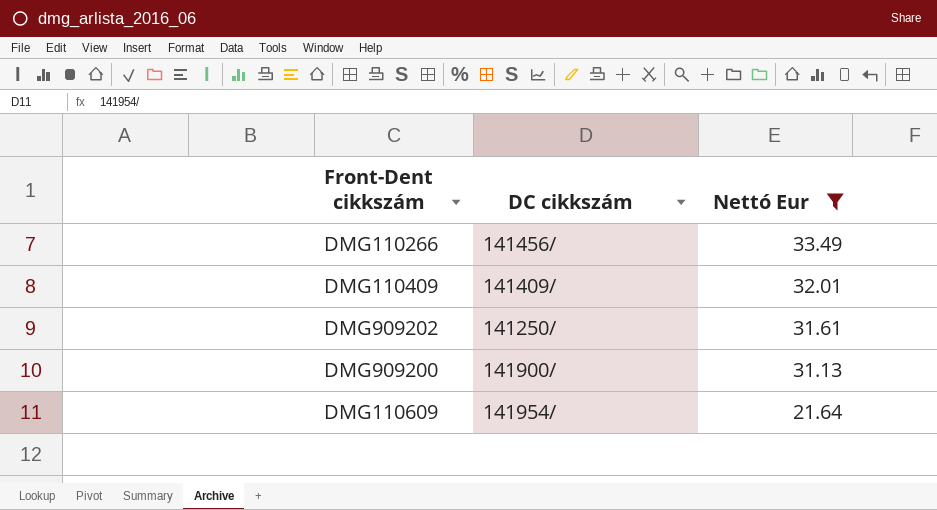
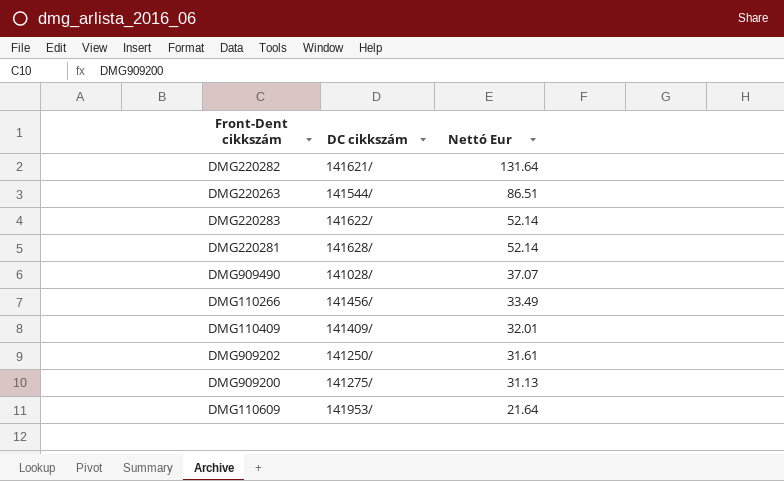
filter: Nettó Eur <= 33.49 -> none
DMG909200 | DC cikkszám: 141900/ -> 141275/
DMG110609 | DC cikkszám: 141954/ -> 141953/

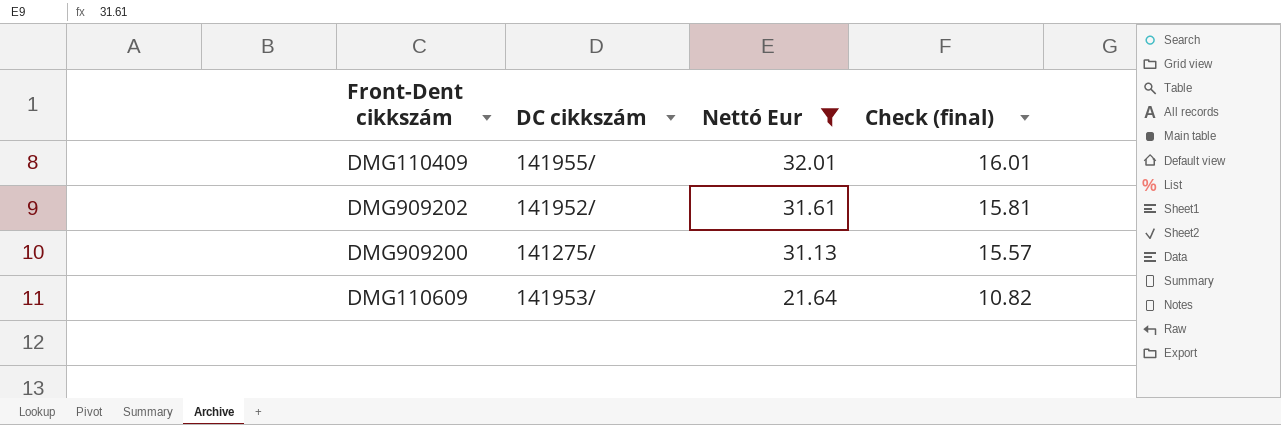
filter: none -> Nettó Eur <= 32.01
column Check (final) | formula: none -> [Nettó Eur] * 0.5
DMG110409 | DC cikkszám: 141409/ -> 141955/
DMG909202 | DC cikkszám: 141250/ -> 141952/

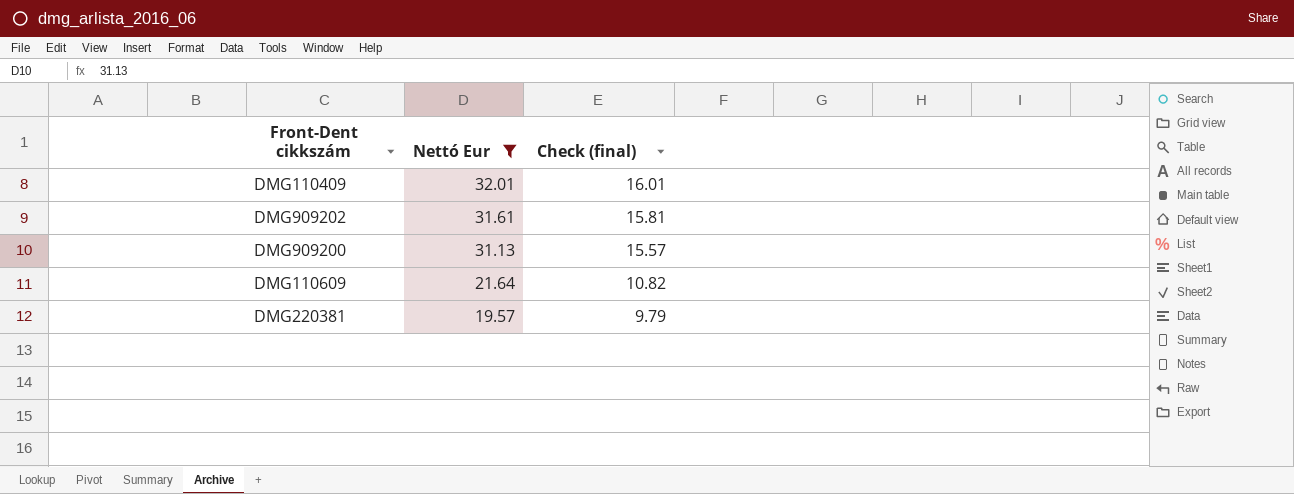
column DC cikkszám | position: 2 -> none
row DMG220381: none -> 19.57 | 9.79

